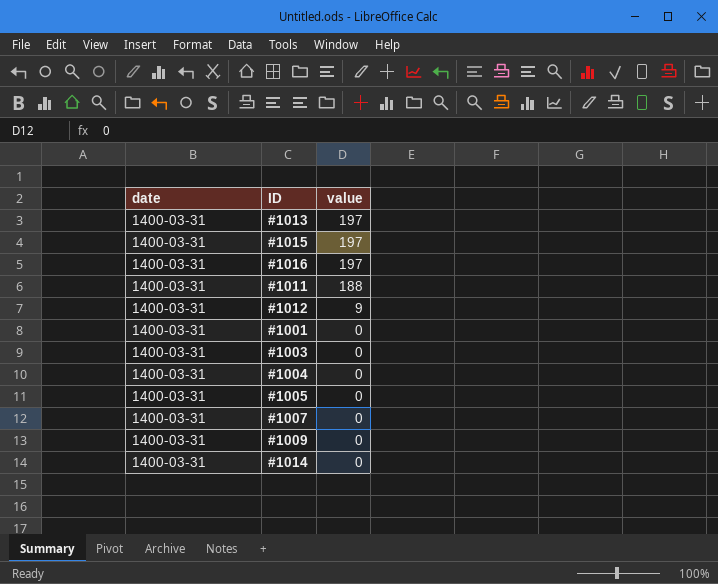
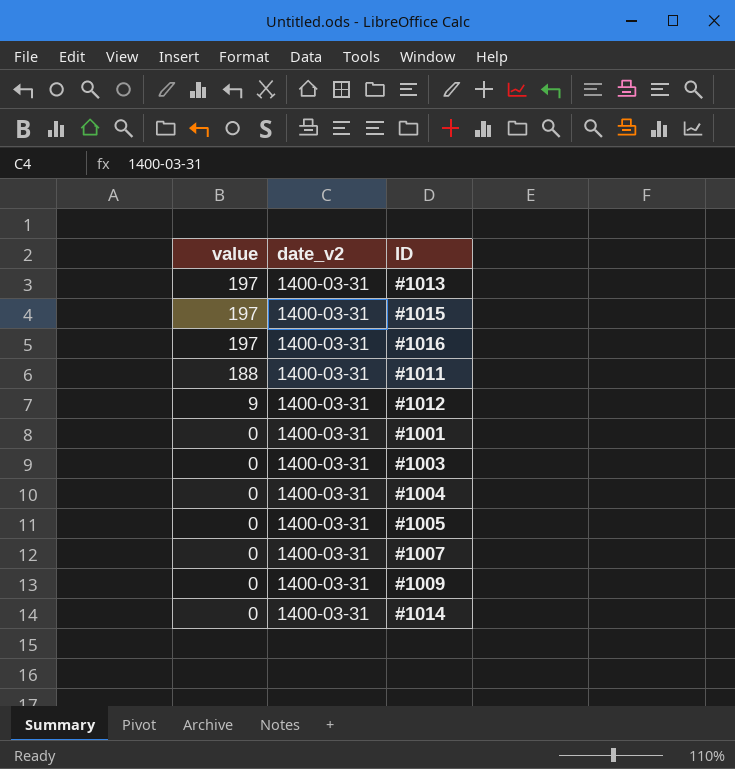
column value | position: 3 -> 1
column name: date -> date_v2

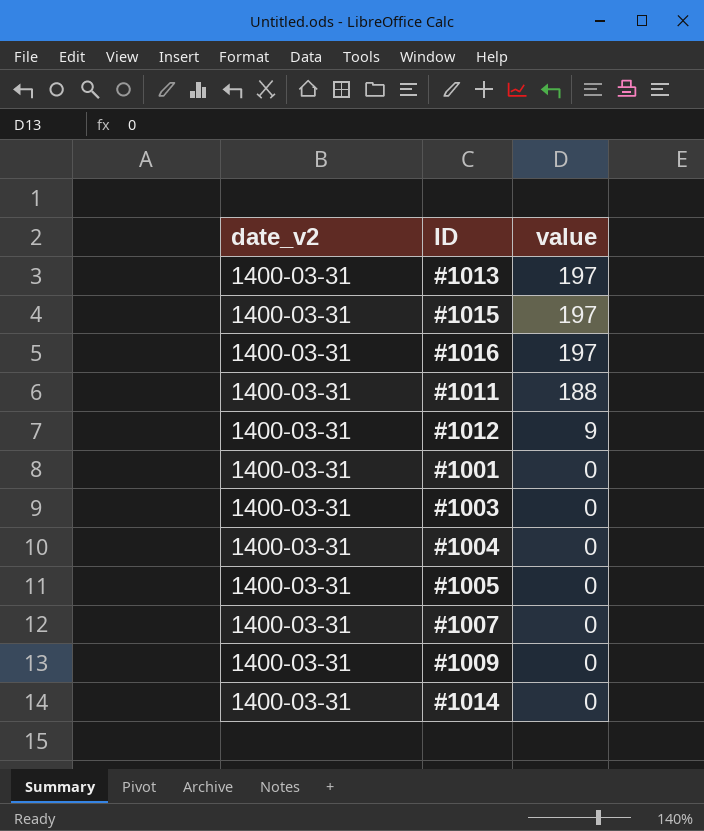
column value | position: 1 -> 3

